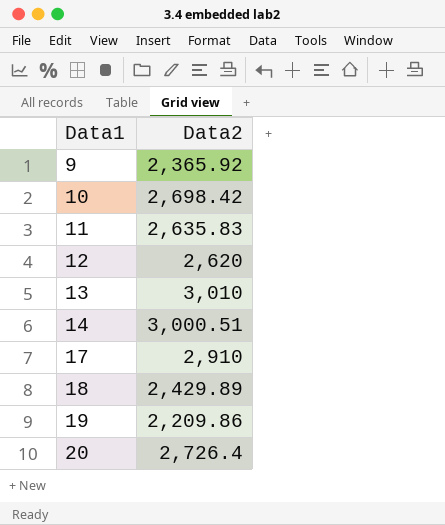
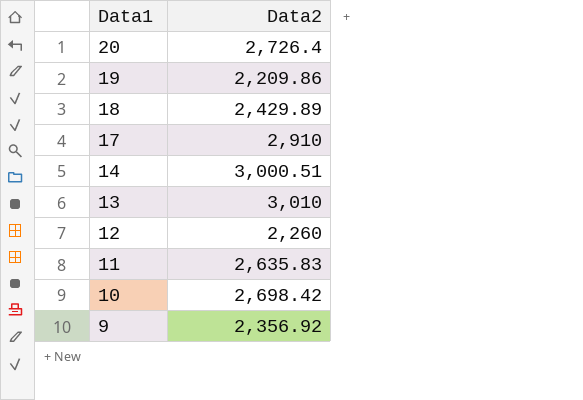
row order: Data1 ascending -> Data1 descending
12 | Data2: 2,620 -> 2,260
9 | Data2: 2,365.92 -> 2,356.92

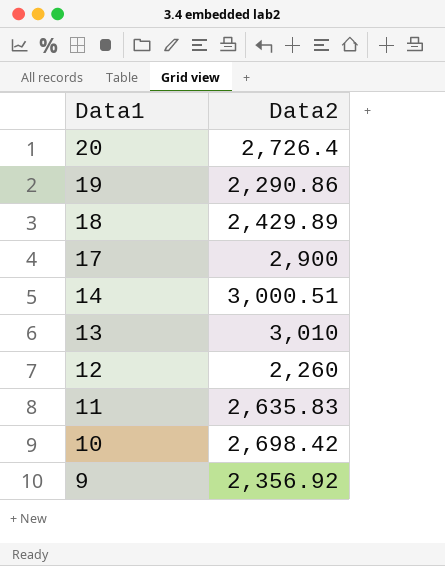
19 | Data2: 2,209.86 -> 2,290.86
17 | Data2: 2,910 -> 2,900

